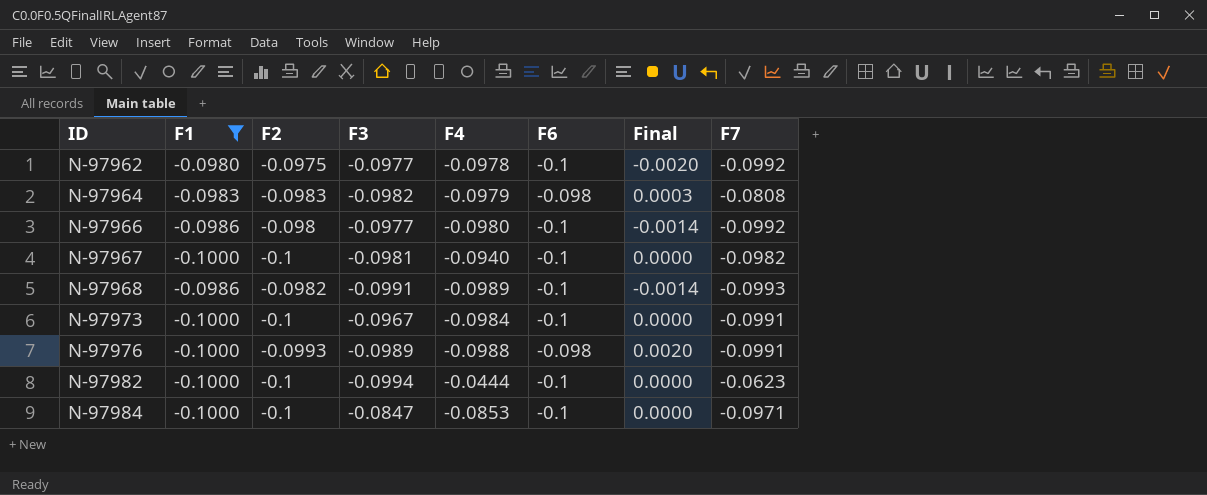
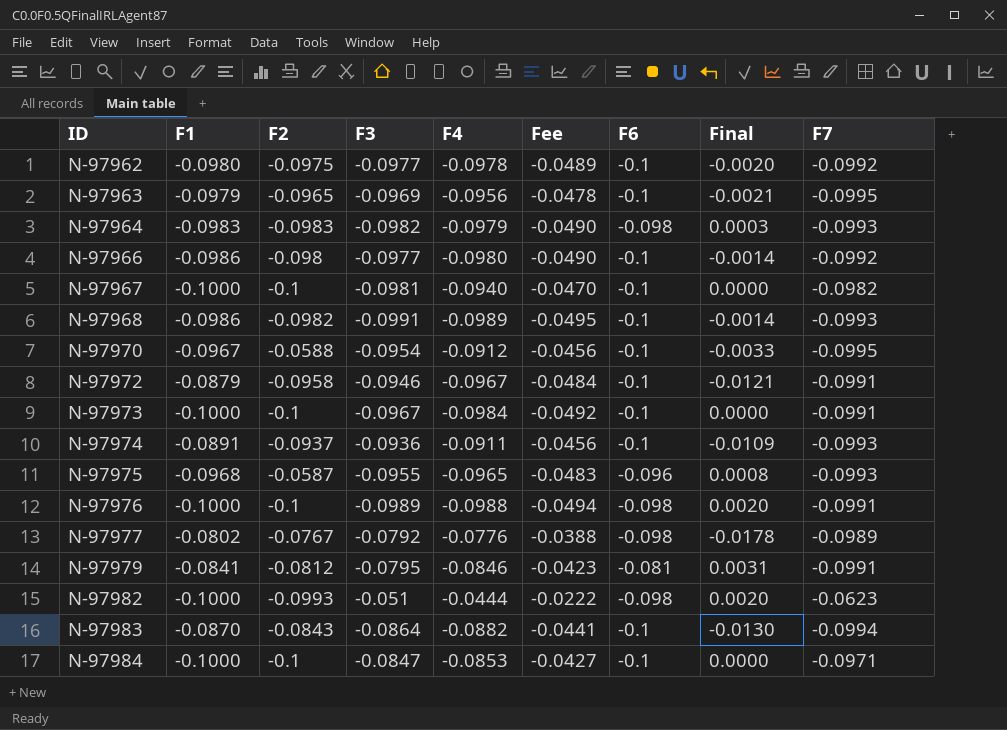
filter: F1 <= -0.0980 -> none
column Fee | formula: none -> [F4] * 0.5
N-97964 | F7: -0.0808 -> -0.0993
N-97976 | F2: -0.0993 -> -0.1
N-97982 | F2: -0.1 -> -0.0993
N-97982 | F3: -0.0994 -> -0.051
N-97982 | F6: -0.1 -> -0.098
N-97982 | Final: 0.0000 -> 0.0020

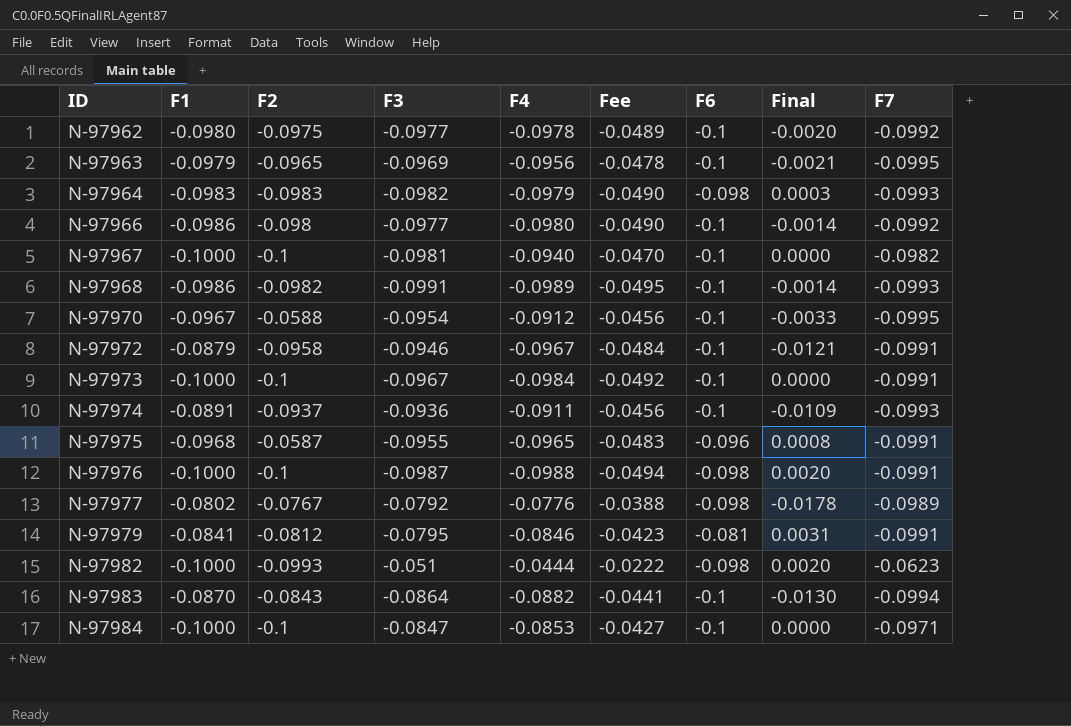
N-97975 | F7: -0.0993 -> -0.0991
N-97976 | F3: -0.0989 -> -0.0987

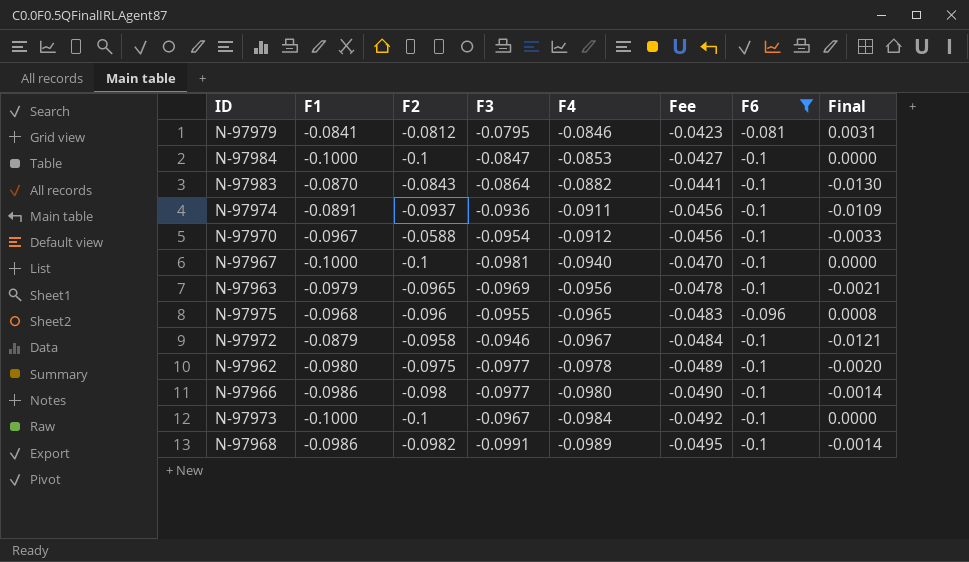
filter: none -> F6 != -0.098
row order: ID ascending -> F4 descending
column F7 | position: 9 -> none
N-97975 | F2: -0.0587 -> -0.096

